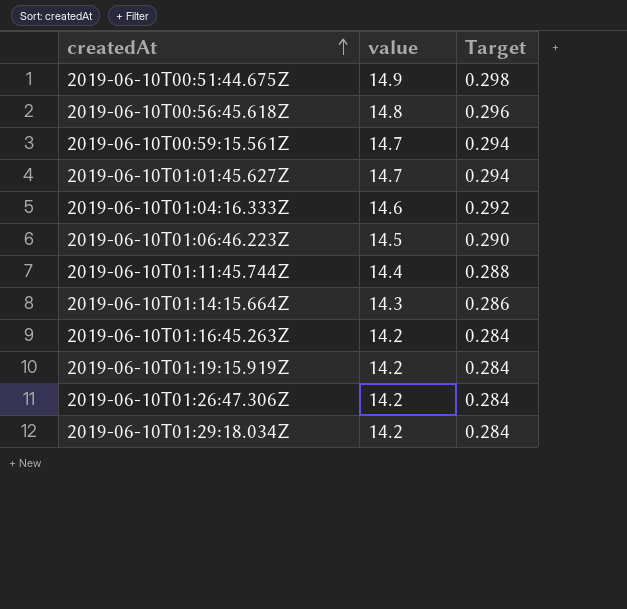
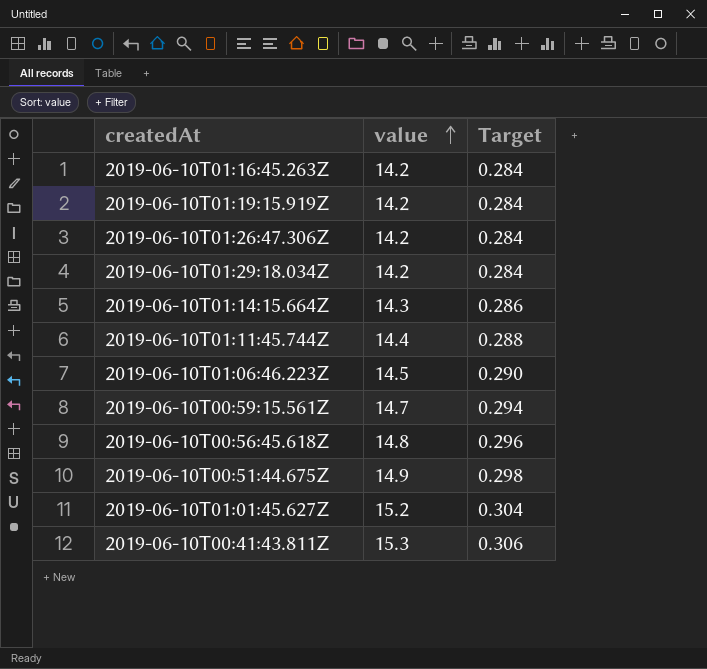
row order: createdAt ascending -> value ascending
row 2019-06-10T01:04:16.333Z: 14.6 | 0.292 -> none
2019-06-10T01:01:45.627Z | value: 14.7 -> 15.2
2019-06-10T01:01:45.627Z | Target: 0.294 -> 0.304
row 2019-06-10T00:41:43.811Z: none -> 15.3 | 0.306

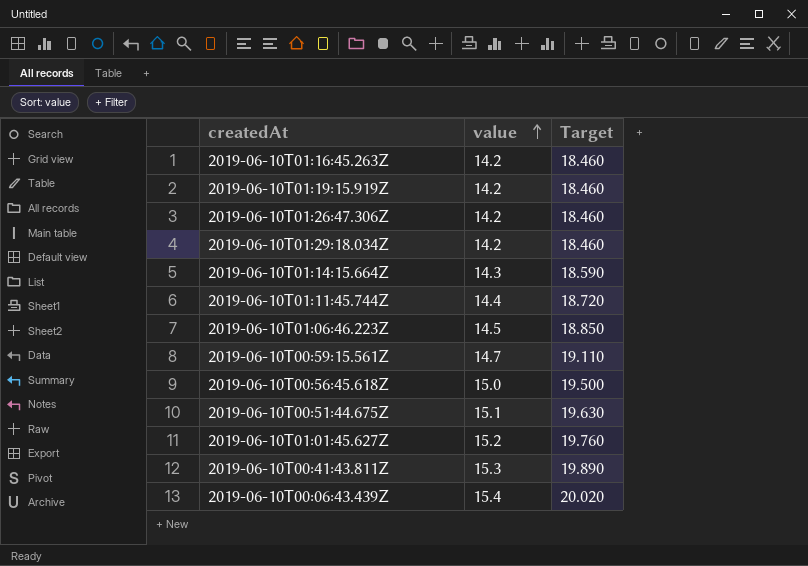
column Target | formula: [value] * 0.02 -> [value] * 1.3
2019-06-10T00:56:45.618Z | value: 14.8 -> 15.0
2019-06-10T00:51:44.675Z | value: 14.9 -> 15.1
row 2019-06-10T00:06:43.439Z: none -> 15.4 | 20.020

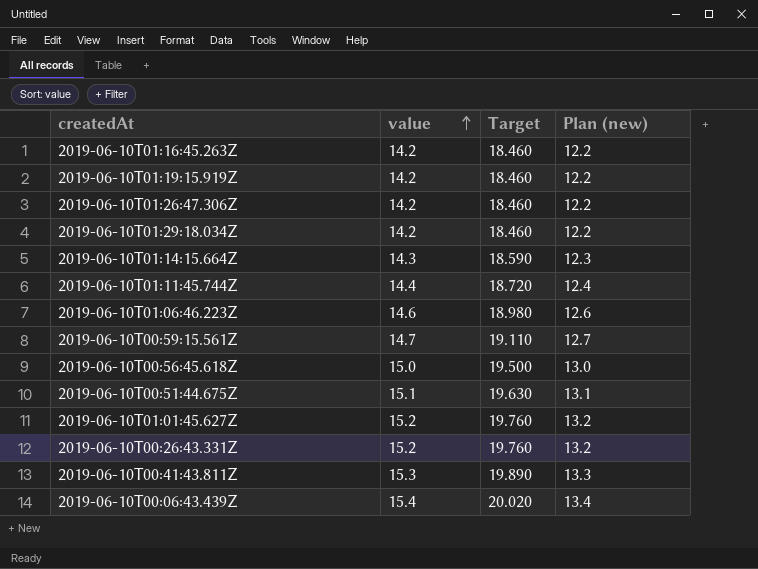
column Plan (new) | formula: none -> [value] - 2
2019-06-10T01:06:46.223Z | value: 14.5 -> 14.6
2019-06-10T01:06:46.223Z | Target: 18.850 -> 18.980
row 2019-06-10T00:26:43.331Z: none -> 15.2 | 19.760 | 13.2

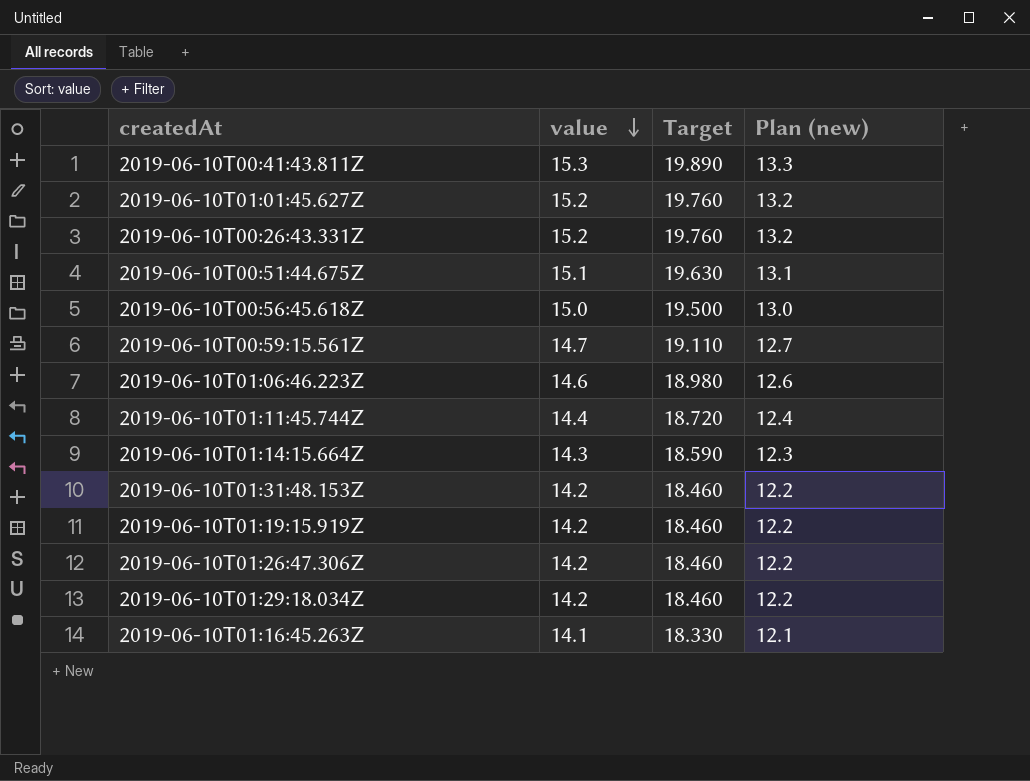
row order: value ascending -> value descending
row 2019-06-10T00:06:43.439Z: 15.4 | 20.020 | 13.4 -> none
row 2019-06-10T01:31:48.153Z: none -> 14.2 | 18.460 | 12.2
2019-06-10T01:16:45.263Z | value: 14.2 -> 14.1
2019-06-10T01:16:45.263Z | Target: 18.460 -> 18.330
2019-06-10T01:16:45.263Z | Plan (new): 12.2 -> 12.1

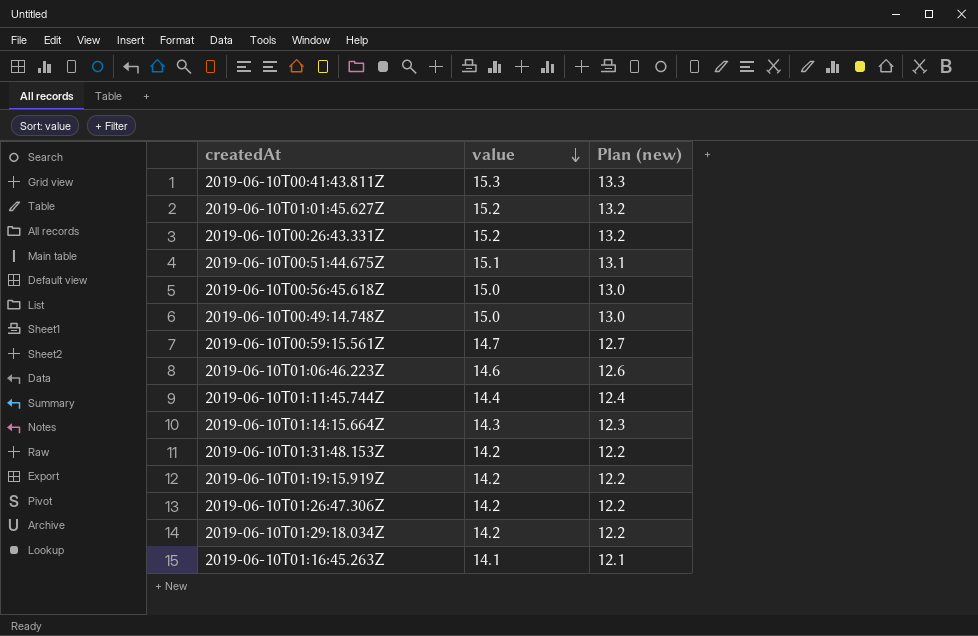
column Target | formula: [value] * 1.3 -> none
row 2019-06-10T00:49:14.748Z: none -> 15.0 | 13.0

